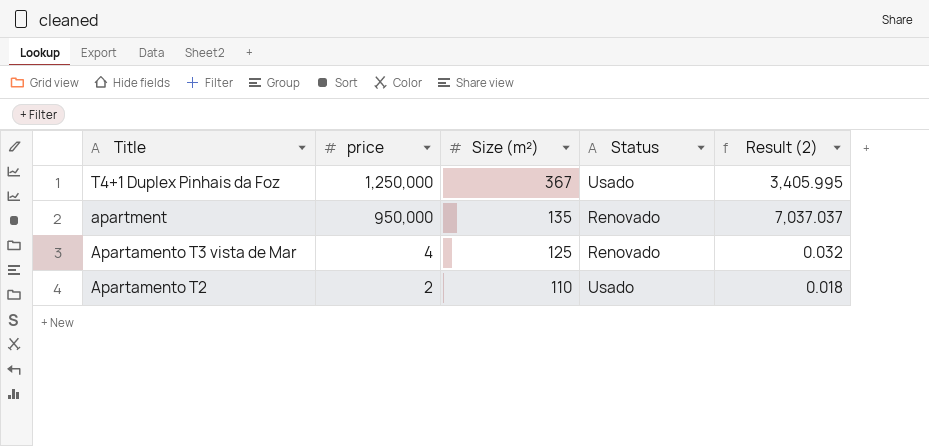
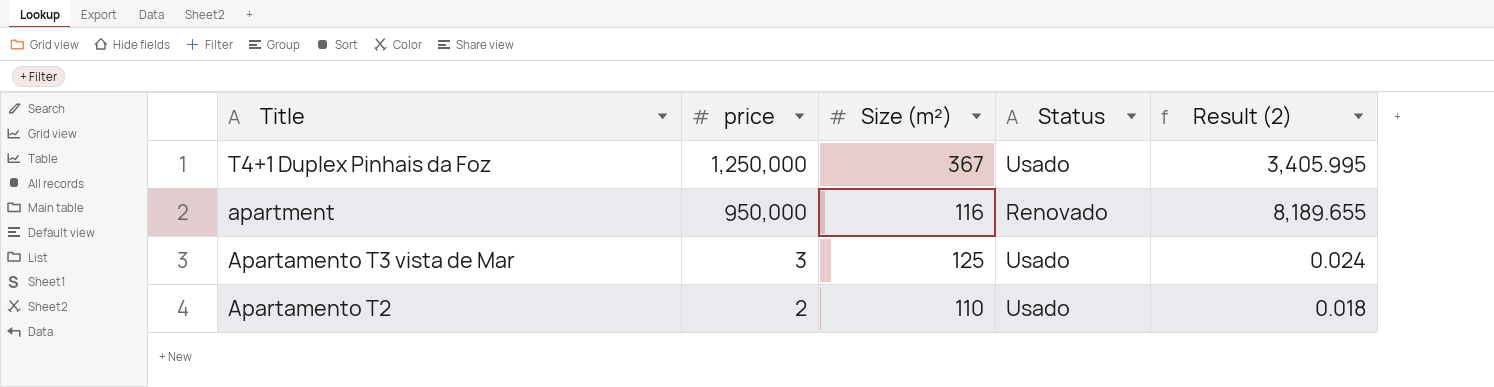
apartment | Size (m²): 135 -> 116
apartment | Result (2): 7,037.037 -> 8,189.655
Apartamento T3 vista de Mar | price: 4 -> 3
Apartamento T3 vista de Mar | Status: Renovado -> Usado
Apartamento T3 vista de Mar | Result (2): 0.032 -> 0.024

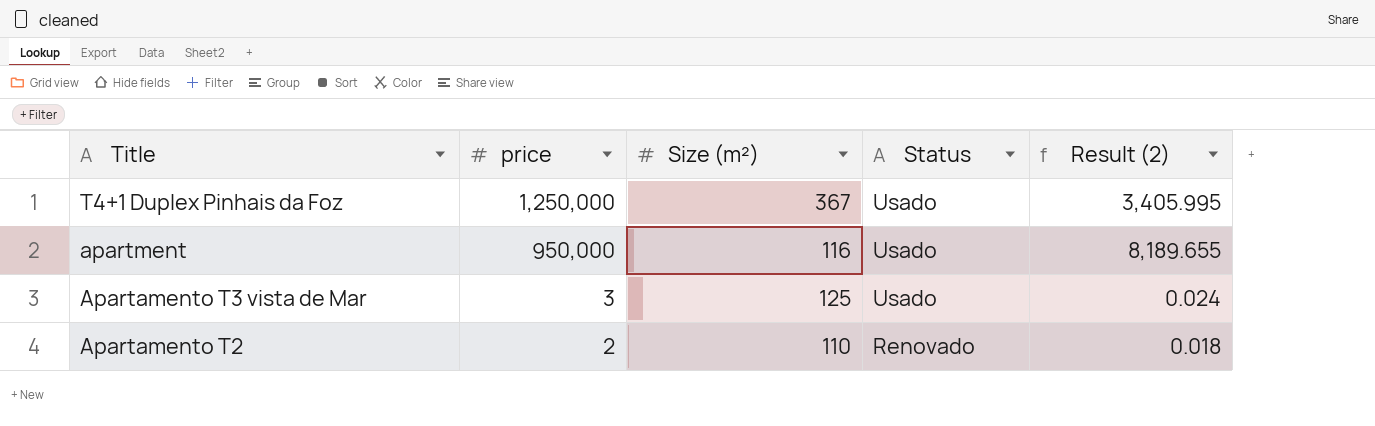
apartment | Status: Renovado -> Usado
Apartamento T2 | Status: Usado -> Renovado

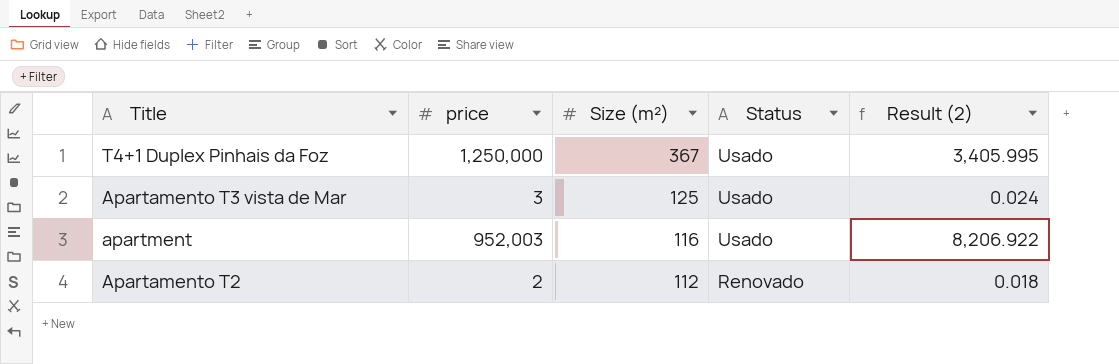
row order: Title descending -> Size (m²) descending
apartment | price: 950,000 -> 952,003
apartment | Result (2): 8,189.655 -> 8,206.922
Apartamento T2 | Size (m²): 110 -> 112

